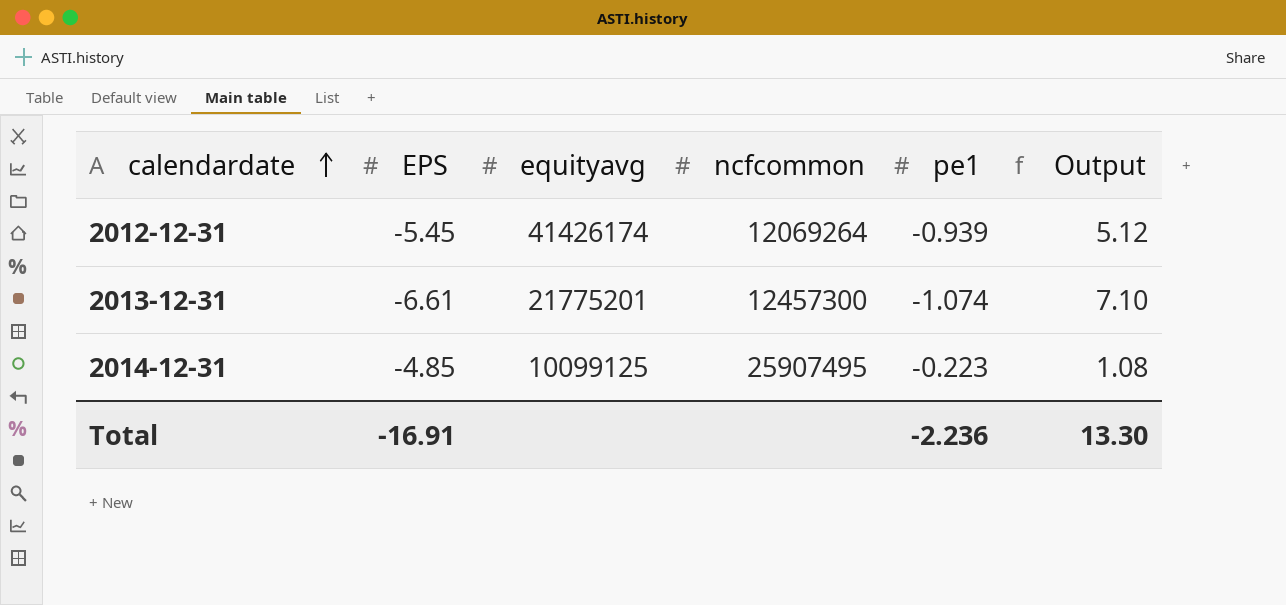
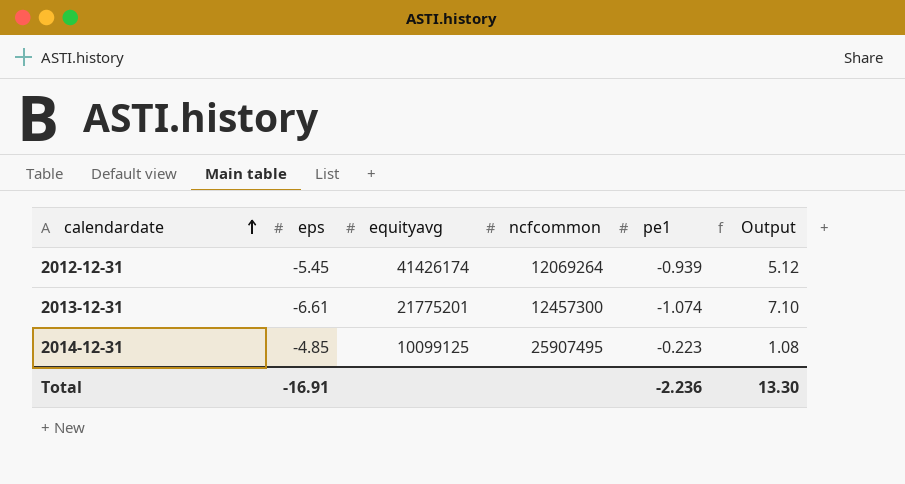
column name: EPS -> eps

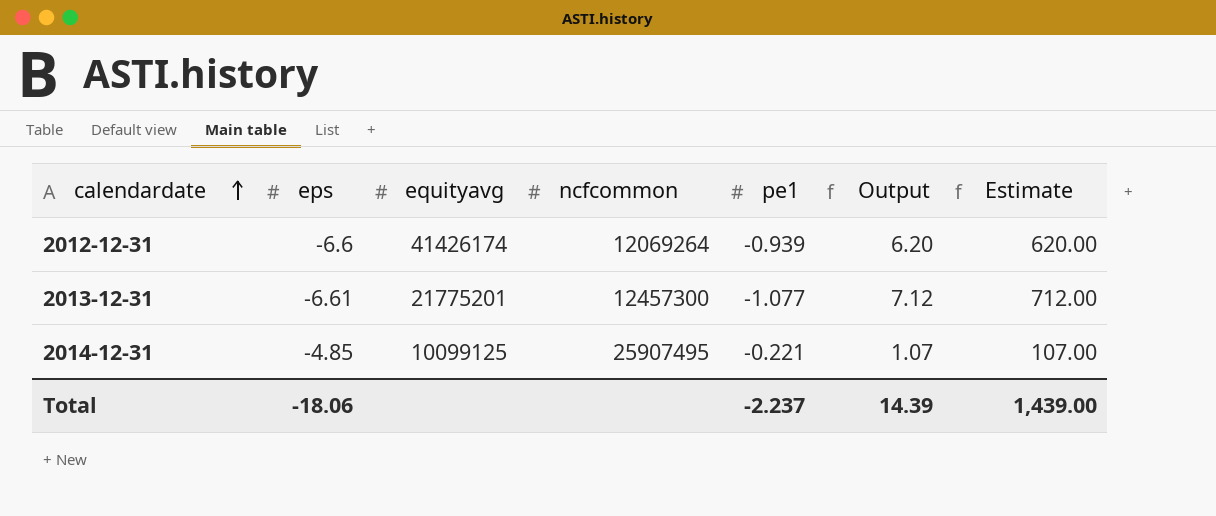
column Estimate | formula: none -> [Output] * 100
2012-12-31 | eps: -5.45 -> -6.6
2012-12-31 | Output: 5.12 -> 6.20
2013-12-31 | pe1: -1.074 -> -1.077
2013-12-31 | Output: 7.10 -> 7.12
2014-12-31 | pe1: -0.223 -> -0.221
2014-12-31 | Output: 1.08 -> 1.07
Total | eps: -16.91 -> -18.06
Total | pe1: -2.236 -> -2.237
Total | Output: 13.30 -> 14.39

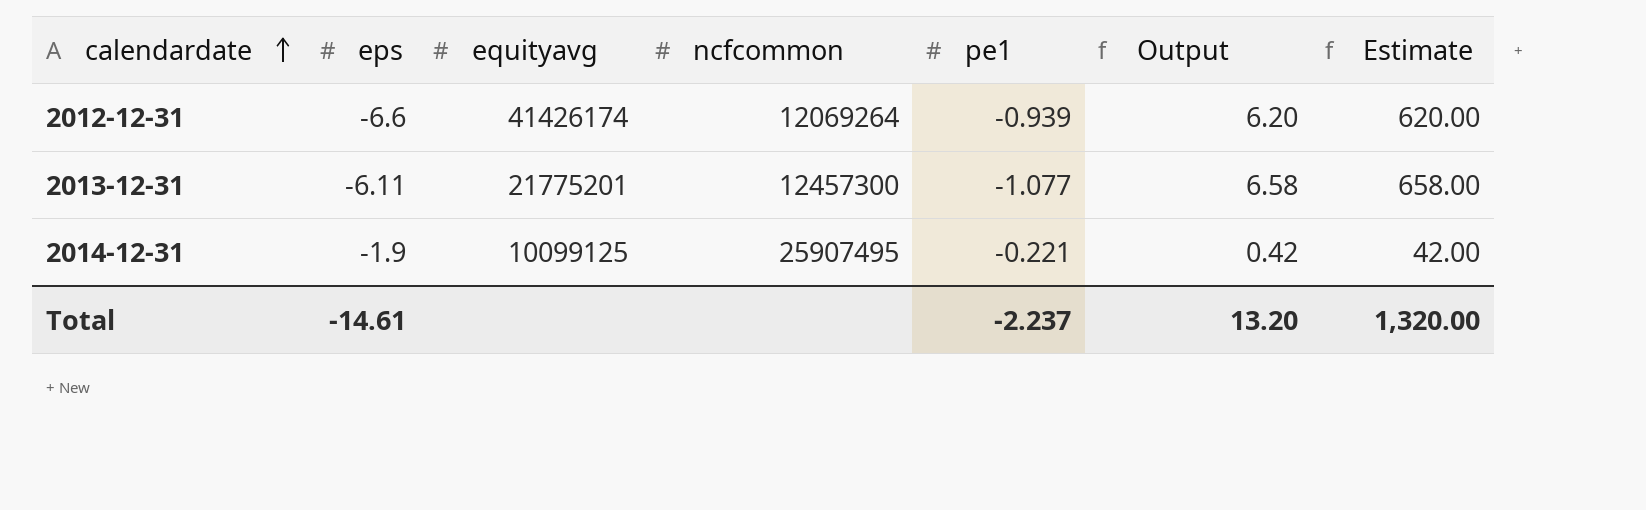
2013-12-31 | eps: -6.61 -> -6.11
2013-12-31 | Output: 7.12 -> 6.58
2013-12-31 | Estimate: 712.00 -> 658.00
2014-12-31 | eps: -4.85 -> -1.9
2014-12-31 | Output: 1.07 -> 0.42
2014-12-31 | Estimate: 107.00 -> 42.00
Total | eps: -18.06 -> -14.61
Total | Output: 14.39 -> 13.20
Total | Estimate: 1,439.00 -> 1,320.00

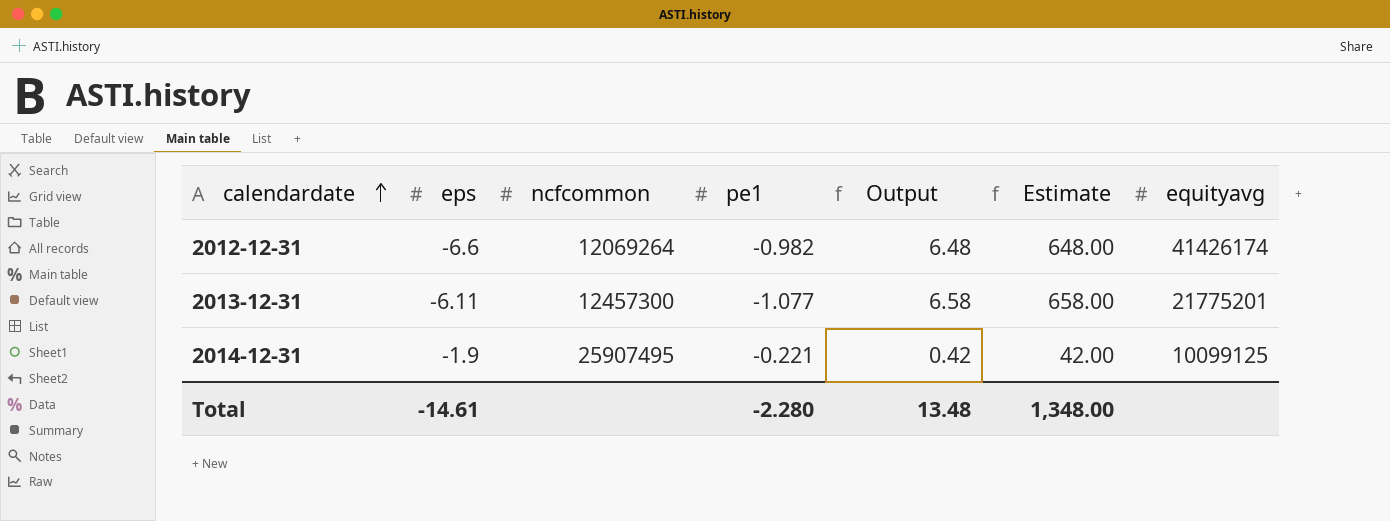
column equityavg | position: 3 -> 7
2012-12-31 | pe1: -0.939 -> -0.982
2012-12-31 | Output: 6.20 -> 6.48
2012-12-31 | Estimate: 620.00 -> 648.00
Total | pe1: -2.237 -> -2.280
Total | Output: 13.20 -> 13.48
Total | Estimate: 1,320.00 -> 1,348.00

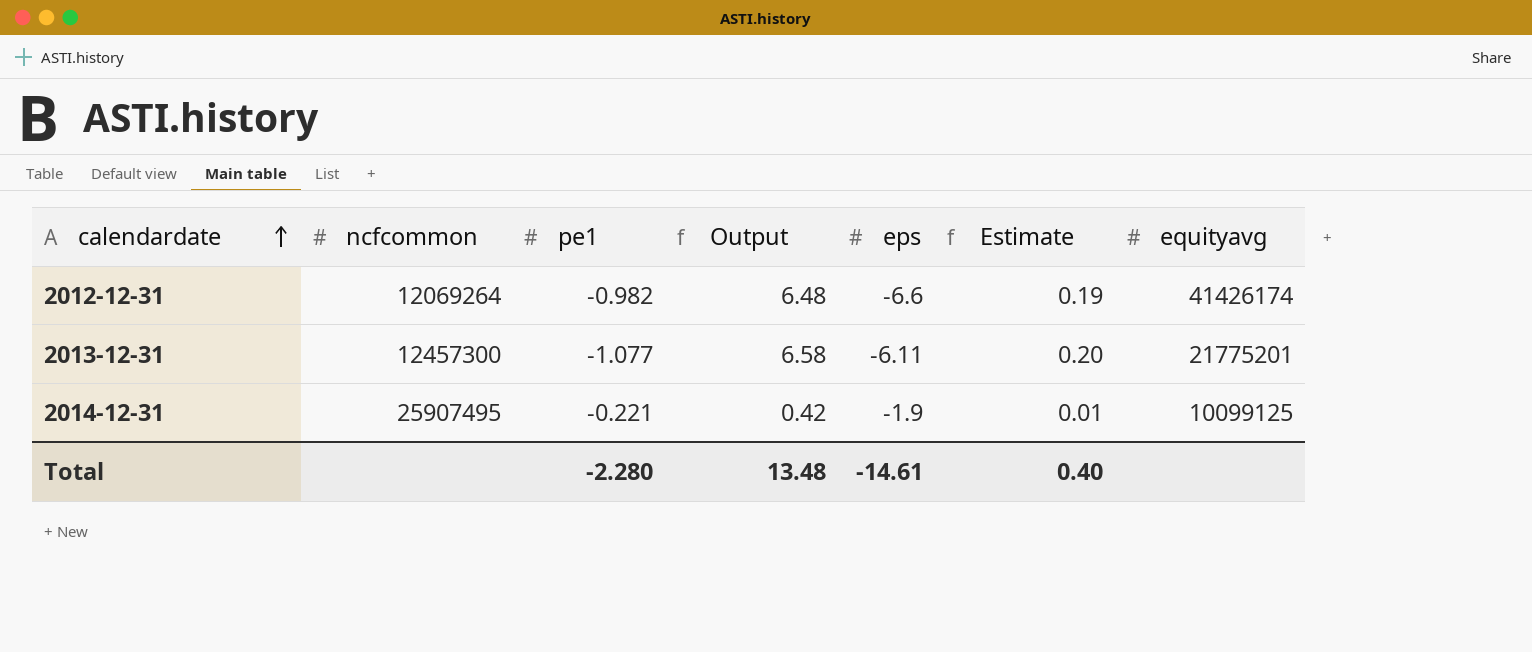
column eps | position: 2 -> 5
column Estimate | formula: [Output] * 100 -> [Output] * 0.03
Total | Estimate: 1,348.00 -> 0.40

